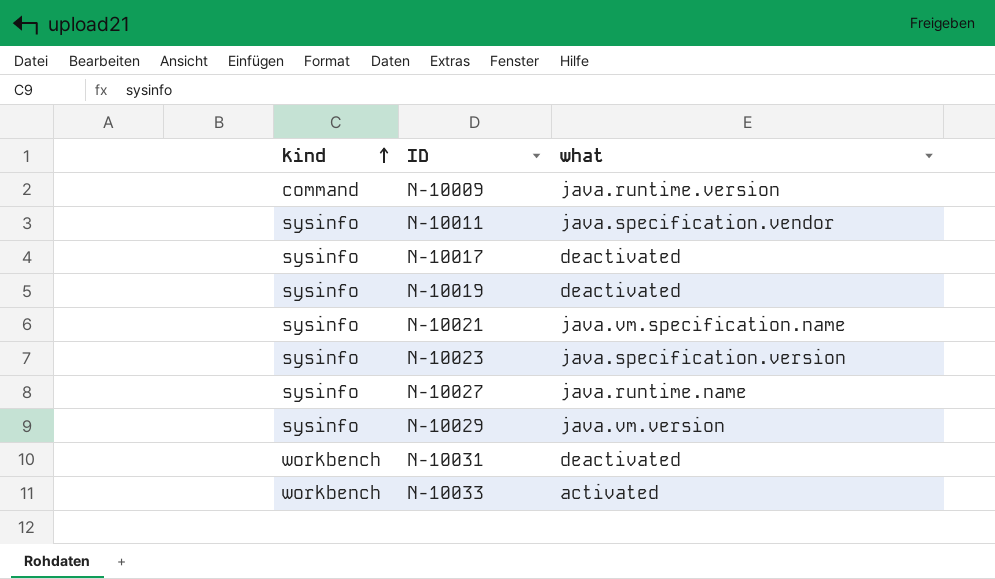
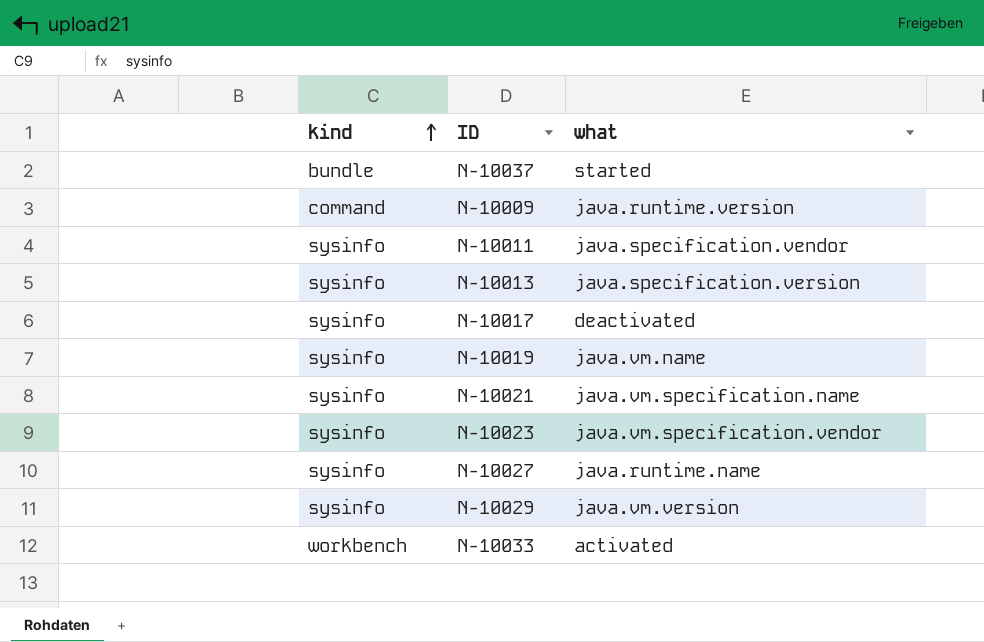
row N-10031: workbench | deactivated -> none
row N-10037: none -> bundle | started
row N-10013: none -> sysinfo | java.specification.version
N-10019 | what: deactivated -> java.vm.name
N-10023 | what: java.specification.version -> java.vm.specification.vendor

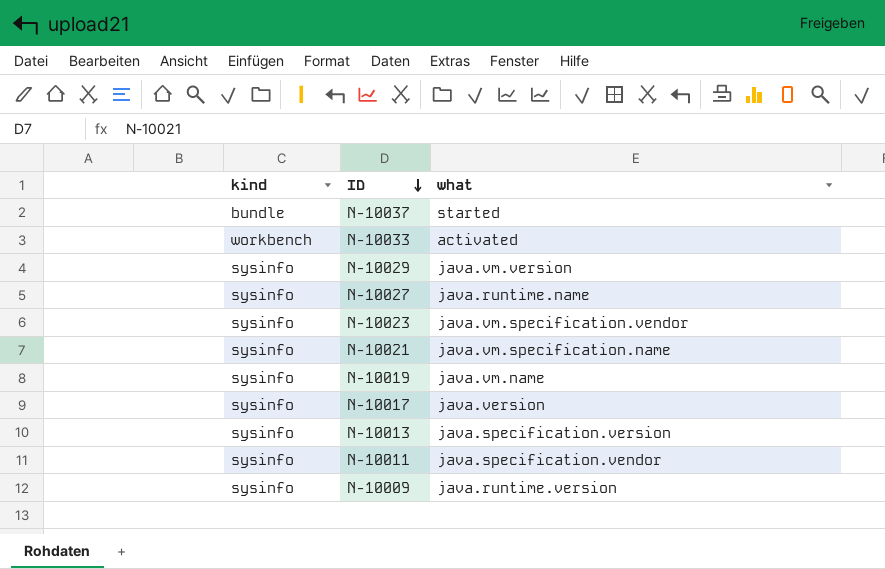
row order: kind ascending -> ID descending
N-10017 | what: deactivated -> java.version
N-10009 | kind: command -> sysinfo

